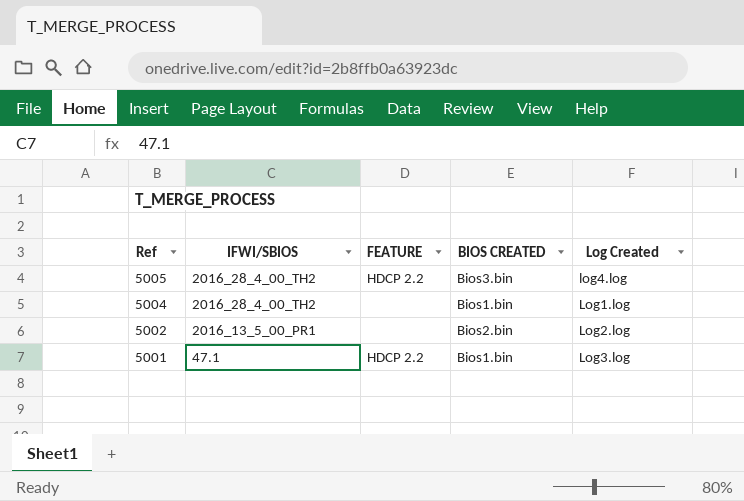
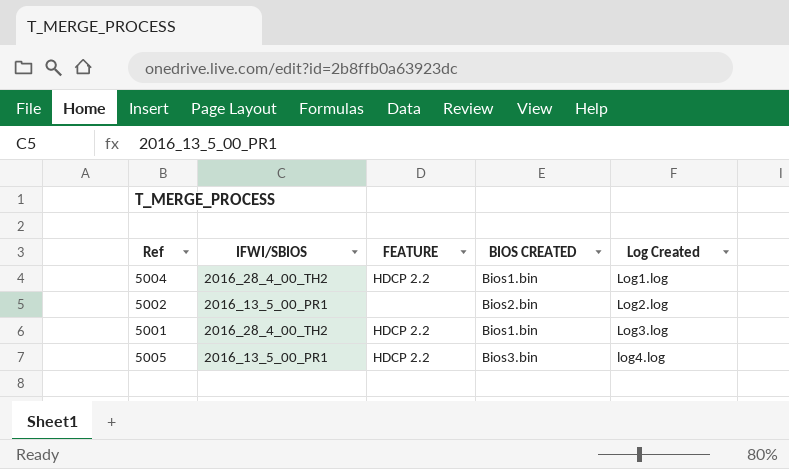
row order: Ref descending -> Log Created ascending
5004 | FEATURE: none -> HDCP 2.2
5001 | IFWI/SBIOS: 47.1 -> 2016_28_4_00_TH2
5005 | IFWI/SBIOS: 2016_28_4_00_TH2 -> 2016_13_5_00_PR1

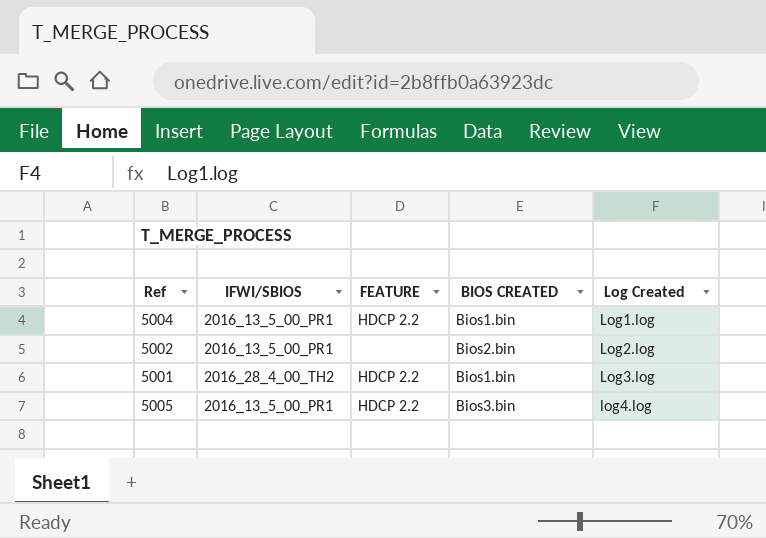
5004 | IFWI/SBIOS: 2016_28_4_00_TH2 -> 2016_13_5_00_PR1

